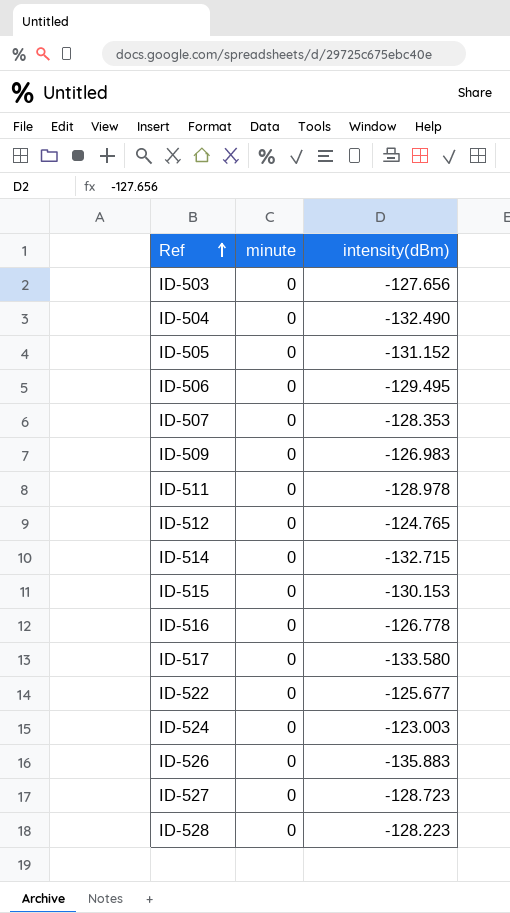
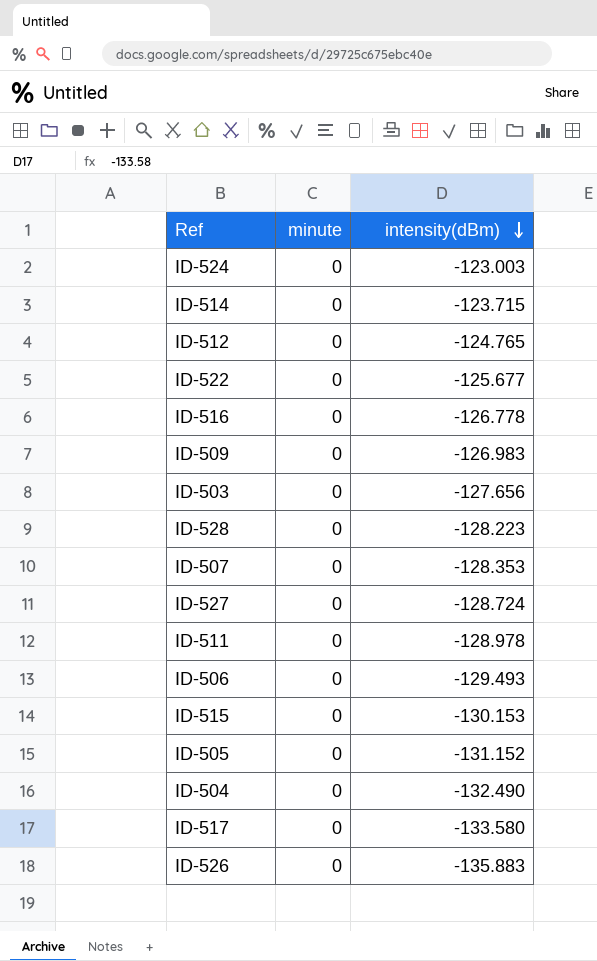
row order: Ref ascending -> intensity(dBm) descending
ID-514 | intensity(dBm): -132.715 -> -123.715
ID-527 | intensity(dBm): -128.723 -> -128.724
ID-506 | intensity(dBm): -129.495 -> -129.493

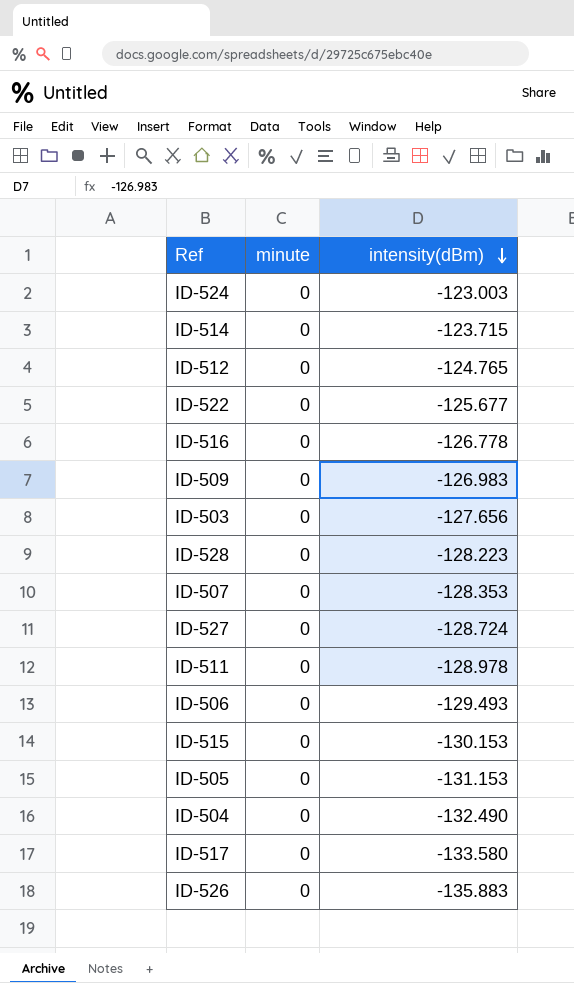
ID-505 | intensity(dBm): -131.152 -> -131.153

